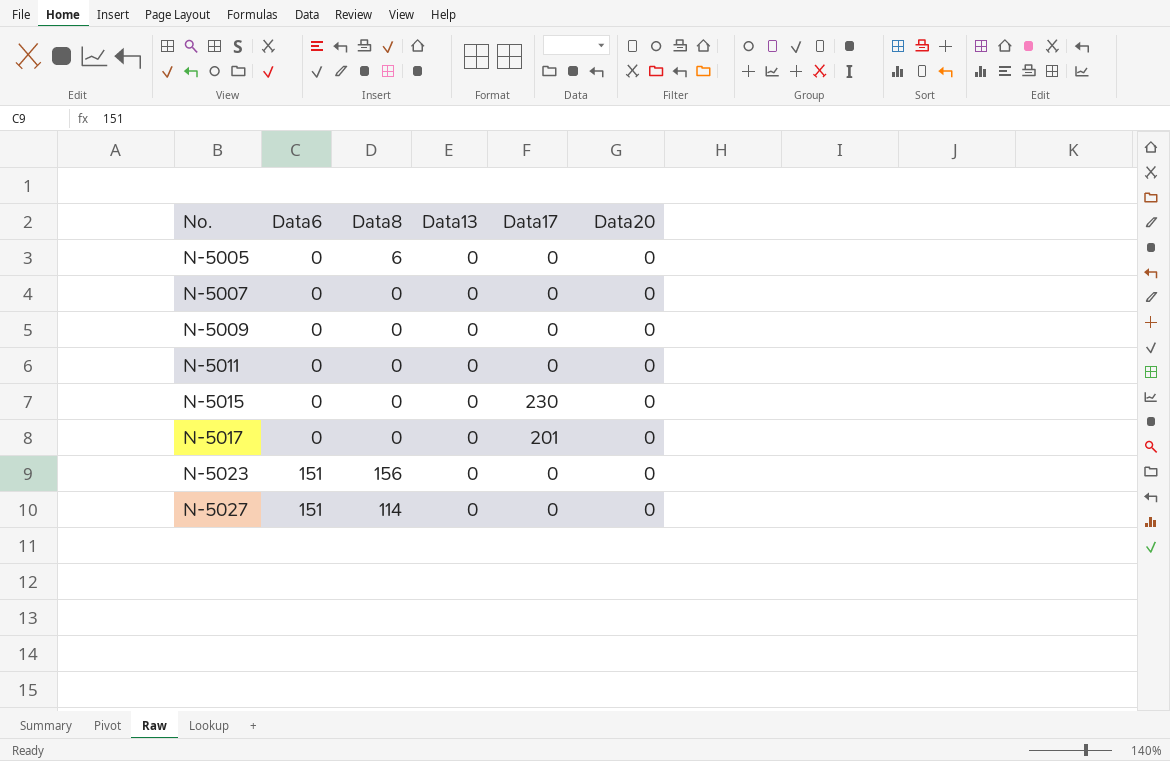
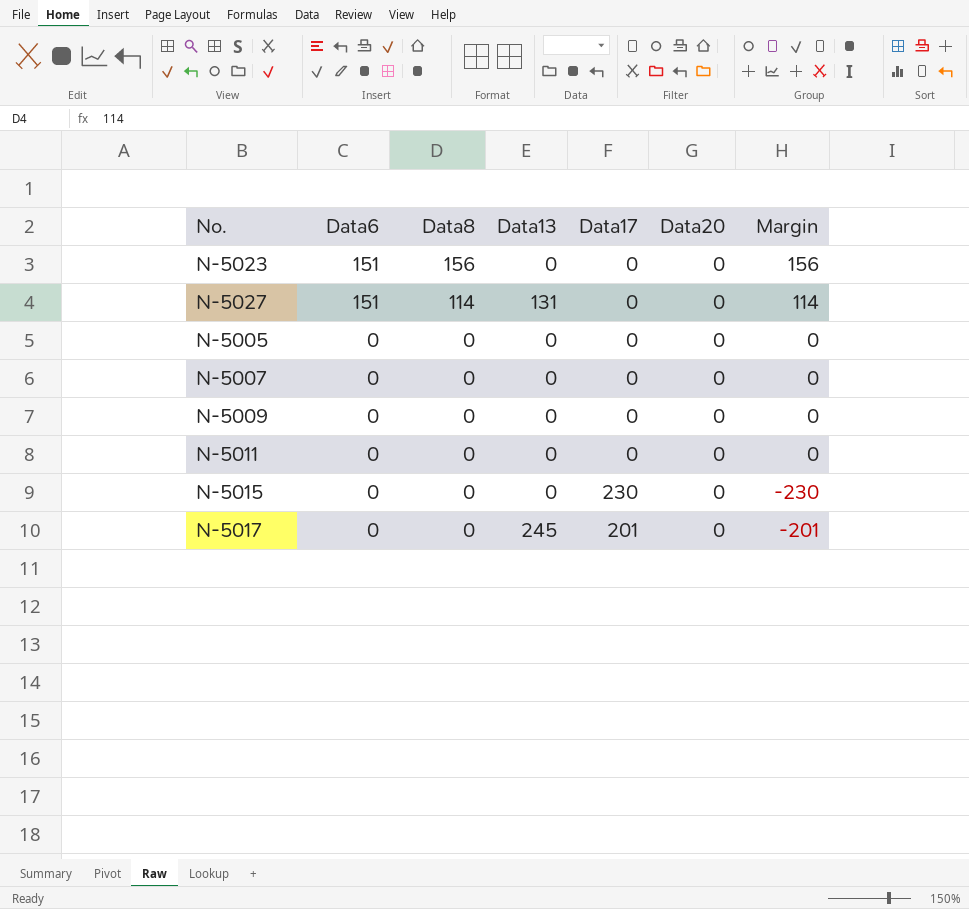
row order: No. ascending -> Data6 descending
column Margin | formula: none -> [Data8] - [Data17]
N-5027 | Data13: 0 -> 131
N-5005 | Data8: 6 -> 0
N-5017 | Data13: 0 -> 245

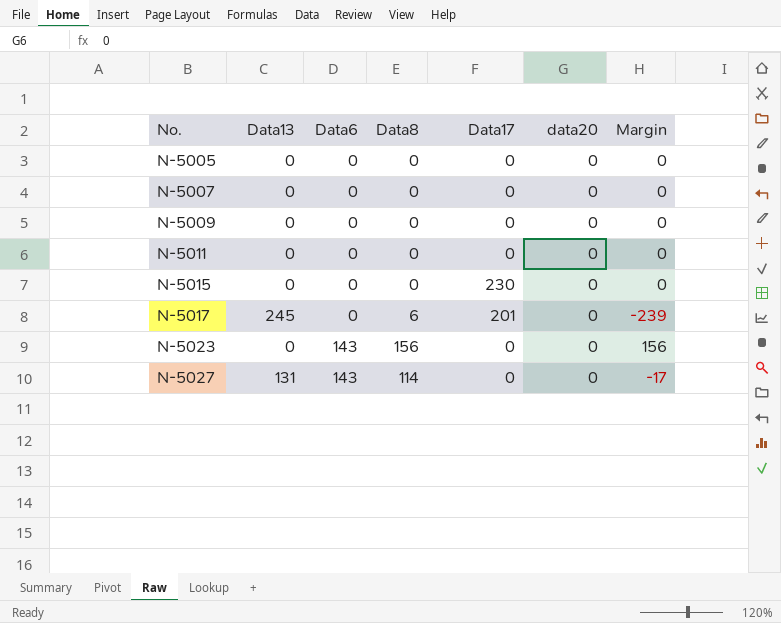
row order: Data6 descending -> No. ascending
column Data13 | position: 4 -> 2
column name: Data20 -> data20
column Margin | formula: [Data8] - [Data17] -> [Data8] - [Data13]
N-5017 | Data8: 0 -> 6
N-5023 | Data6: 151 -> 143
N-5027 | Data6: 151 -> 143

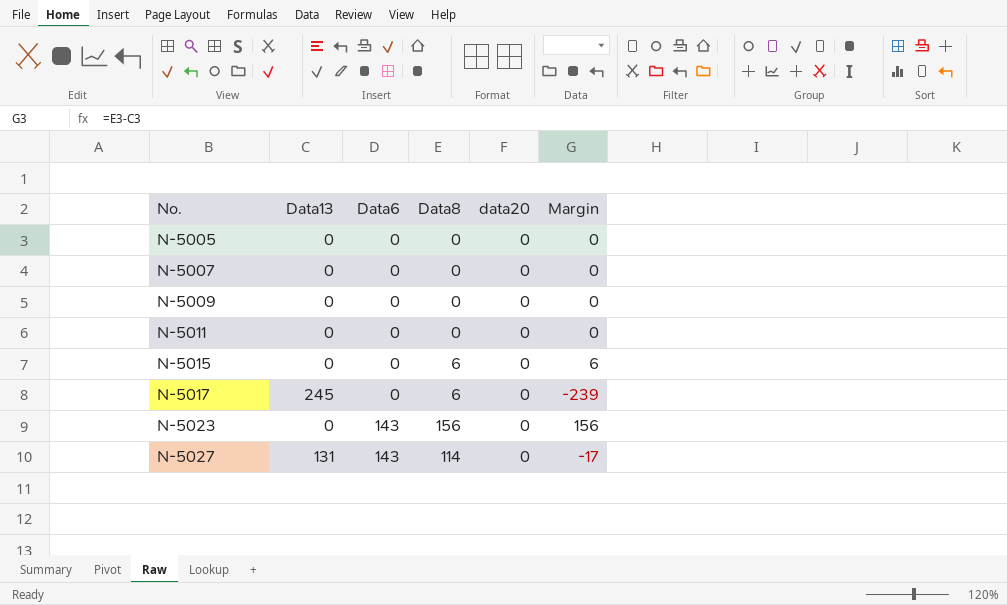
column Data17 | position: 5 -> none
N-5015 | Data8: 0 -> 6
N-5015 | Margin: 0 -> 6

